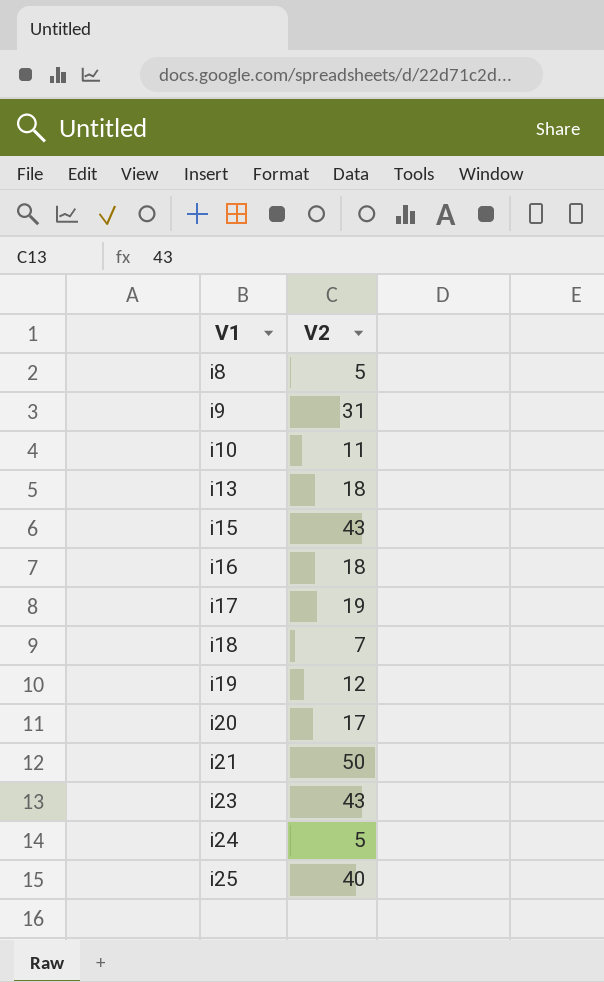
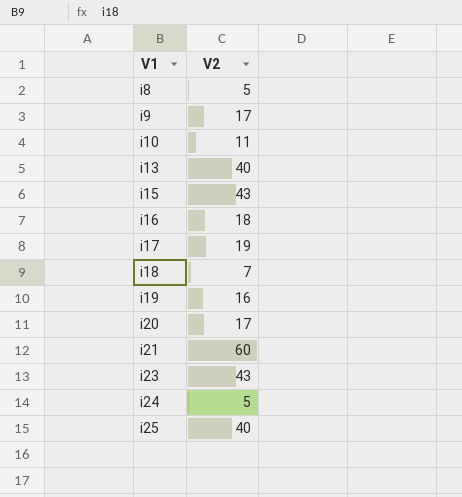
i9 | V2: 31 -> 17
i13 | V2: 18 -> 40
i19 | V2: 12 -> 16
i21 | V2: 50 -> 60

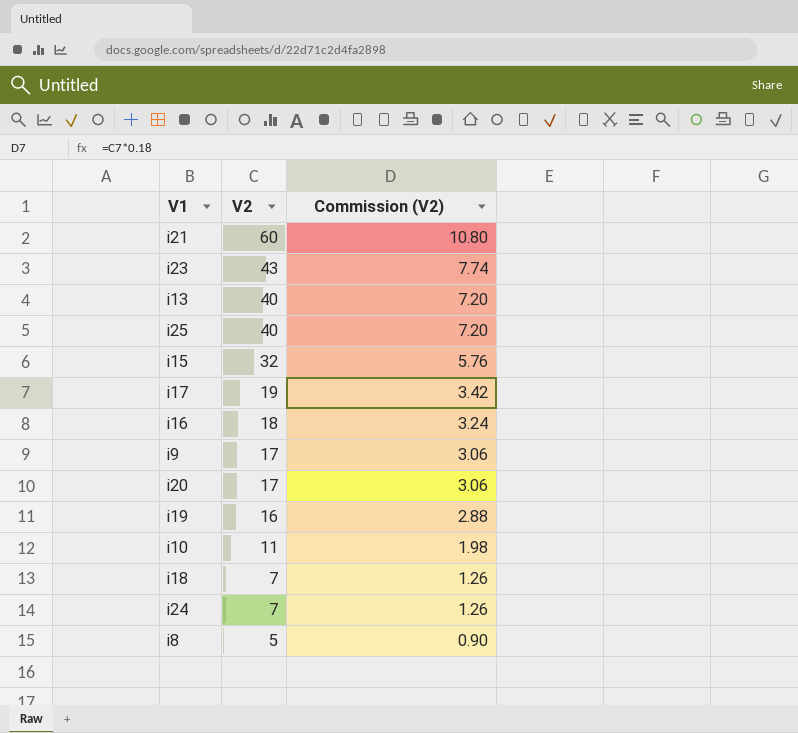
row order: V1 ascending -> V2 descending
column Commission (V2) | formula: none -> [V2] * 0.18
i15 | V2: 43 -> 32
i24 | V2: 5 -> 7

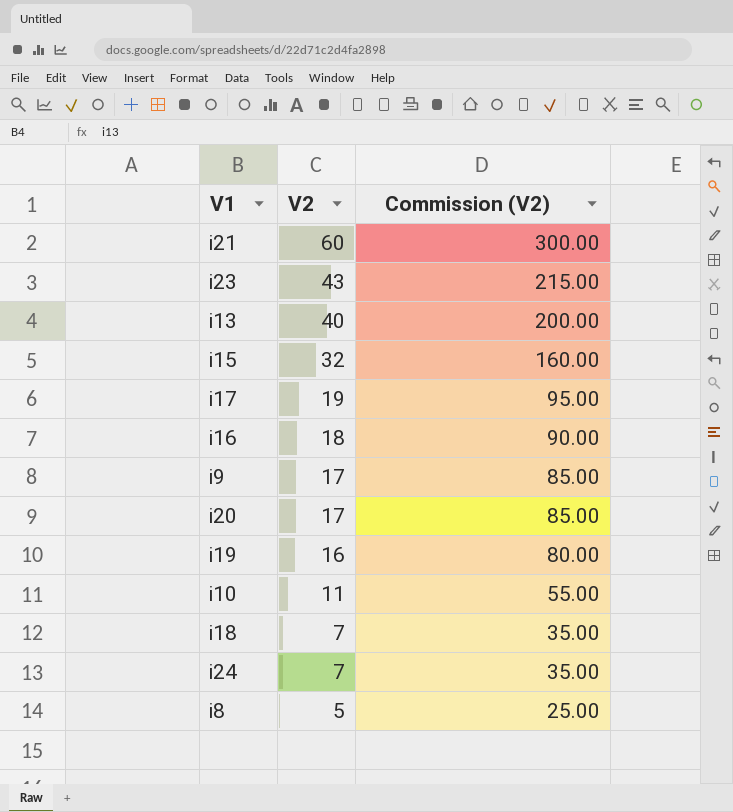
column Commission (V2) | formula: [V2] * 0.18 -> [V2] * 5
row i25: 40 | 7.20 -> none

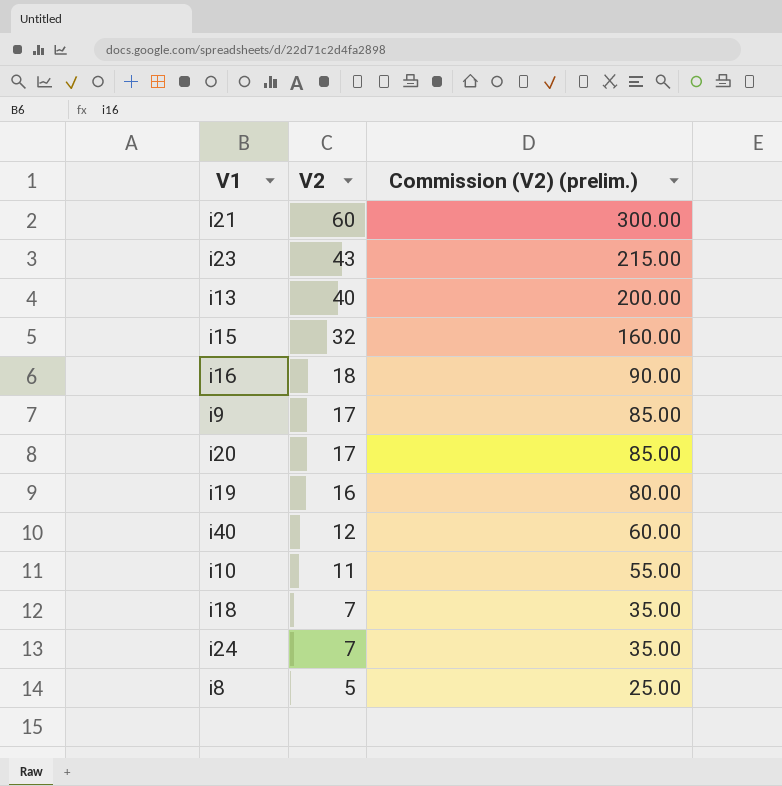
column name: Commission (V2) -> Commission (V2) (prelim.)
row i17: 19 | 95.00 -> none
row i40: none -> 12 | 60.00

